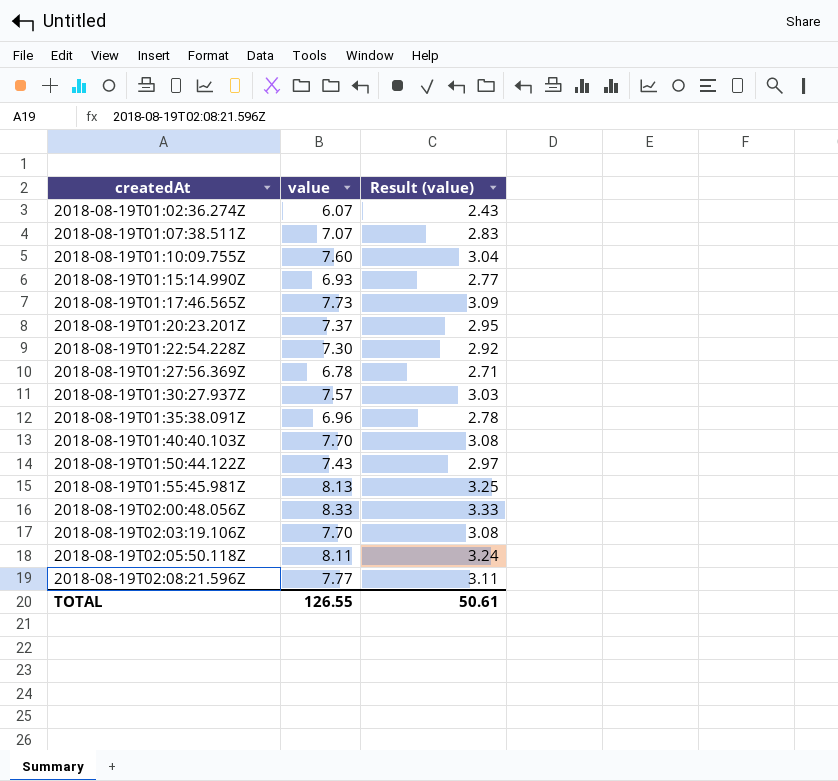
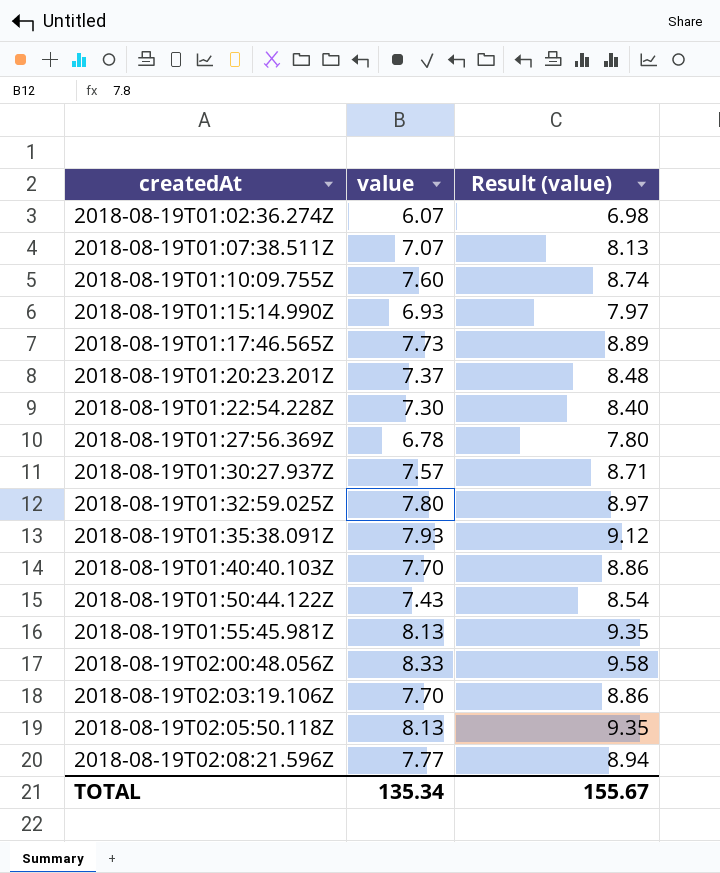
column Result (value) | formula: [value] * 0.4 -> [value] * 1.15
row 2018-08-19T01:32:59.025Z: none -> 7.80 | 8.97
2018-08-19T01:35:38.091Z | value: 6.96 -> 7.93
2018-08-19T02:05:50.118Z | value: 8.11 -> 8.13
TOTAL | value: 126.55 -> 135.34
TOTAL | Result (value): 50.61 -> 155.67

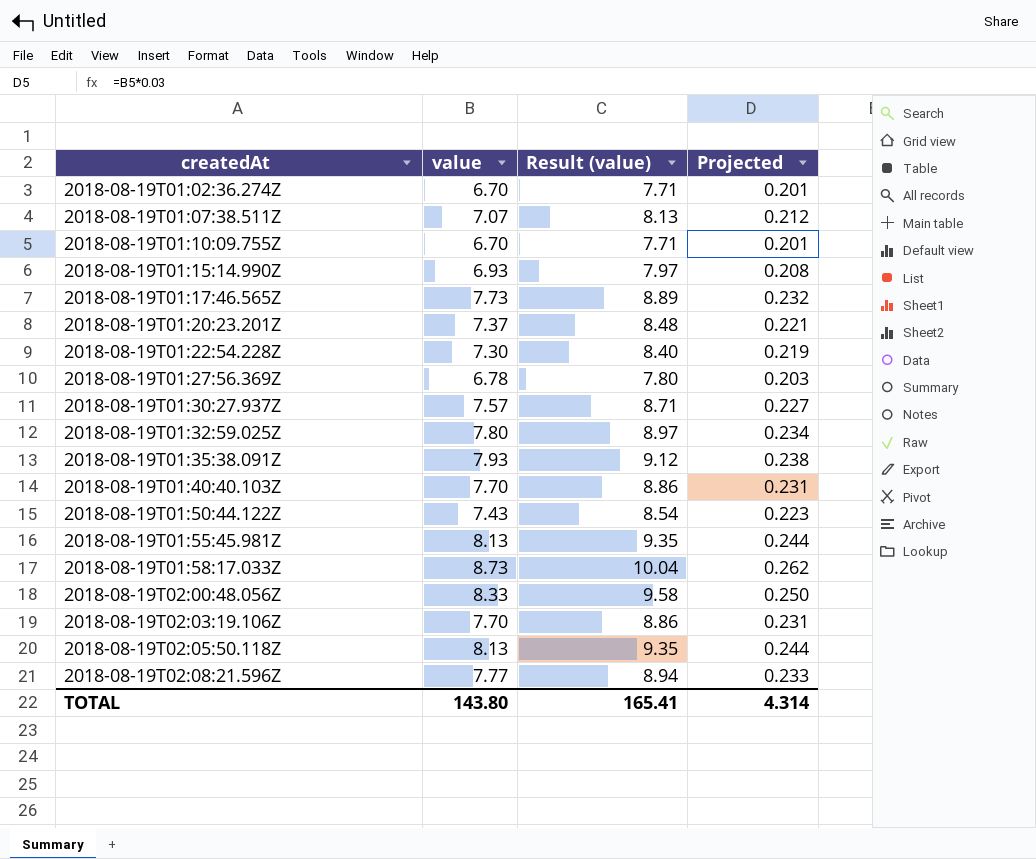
column Projected | formula: none -> [value] * 0.03
2018-08-19T01:02:36.274Z | value: 6.07 -> 6.70
2018-08-19T01:02:36.274Z | Result (value): 6.98 -> 7.71
2018-08-19T01:10:09.755Z | value: 7.60 -> 6.70
2018-08-19T01:10:09.755Z | Result (value): 8.74 -> 7.71
row 2018-08-19T01:58:17.033Z: none -> 8.73 | 10.04 | 0.262
TOTAL | value: 135.34 -> 143.80
TOTAL | Result (value): 155.67 -> 165.41

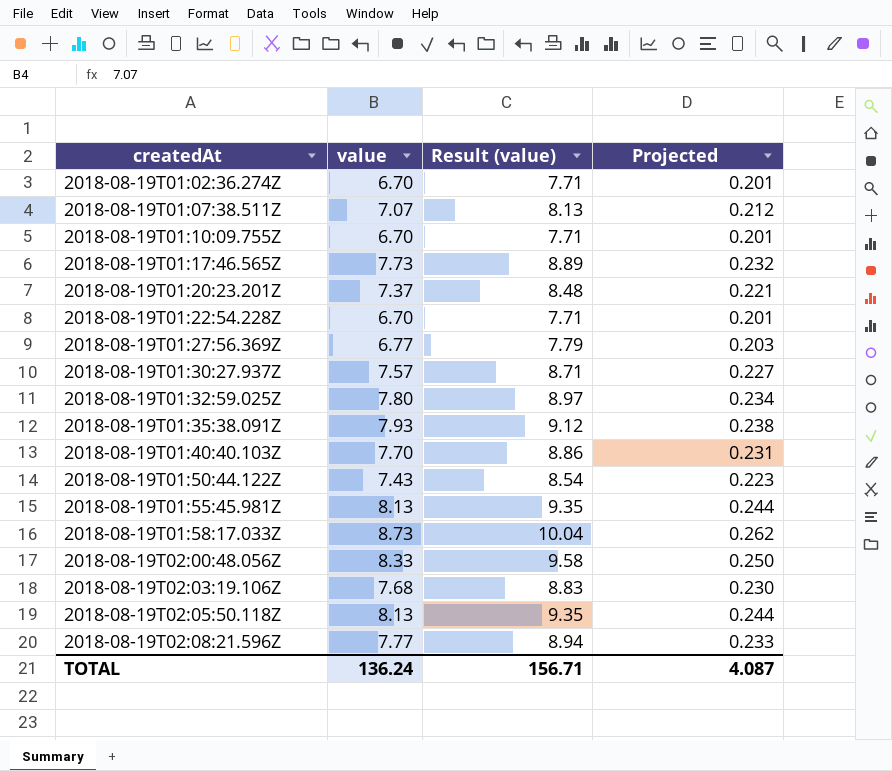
row 2018-08-19T01:15:14.990Z: 6.93 | 7.97 | 0.208 -> none
2018-08-19T01:22:54.228Z | value: 7.30 -> 6.70
2018-08-19T01:22:54.228Z | Result (value): 8.40 -> 7.71
2018-08-19T01:22:54.228Z | Projected: 0.219 -> 0.201
2018-08-19T01:27:56.369Z | value: 6.78 -> 6.77
2018-08-19T01:27:56.369Z | Result (value): 7.80 -> 7.79
2018-08-19T02:03:19.106Z | value: 7.70 -> 7.68
2018-08-19T02:03:19.106Z | Result (value): 8.86 -> 8.83
2018-08-19T02:03:19.106Z | Projected: 0.231 -> 0.230
TOTAL | value: 143.80 -> 136.24
TOTAL | Result (value): 165.41 -> 156.71
TOTAL | Projected: 4.314 -> 4.087

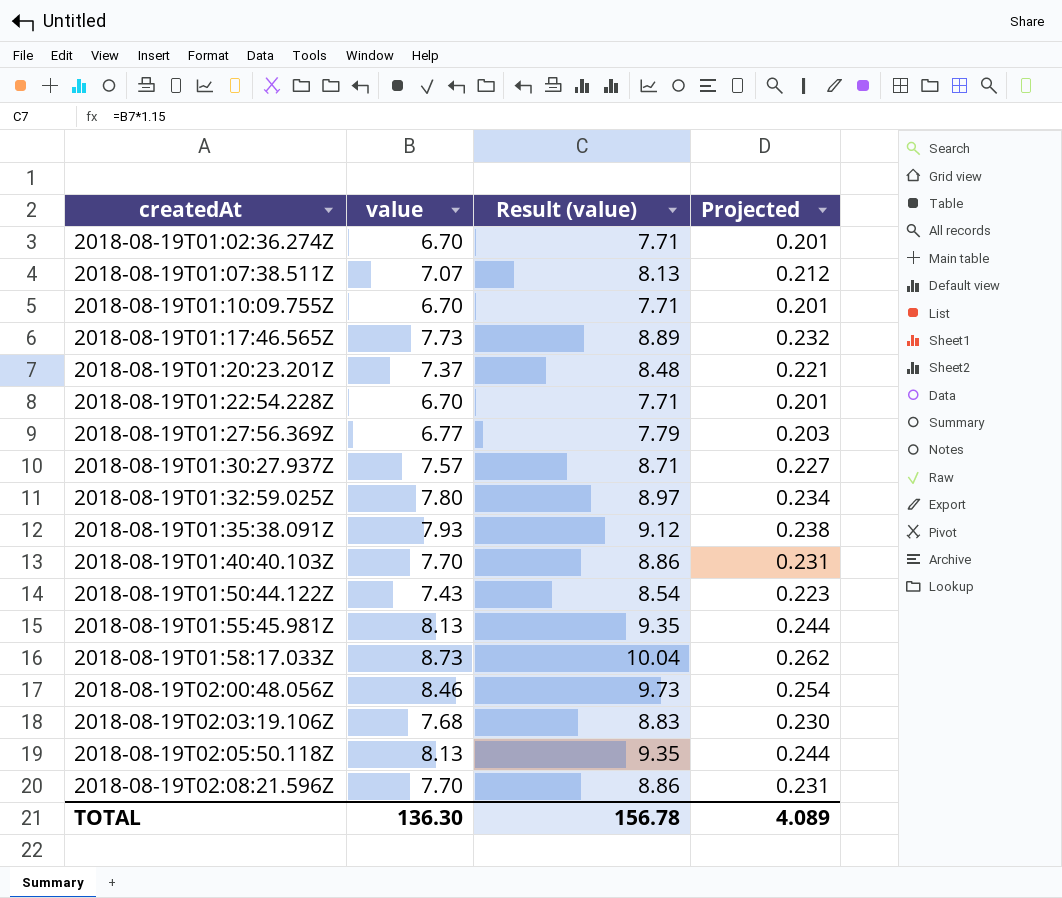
2018-08-19T02:00:48.056Z | value: 8.33 -> 8.46
2018-08-19T02:00:48.056Z | Result (value): 9.58 -> 9.73
2018-08-19T02:00:48.056Z | Projected: 0.250 -> 0.254
2018-08-19T02:08:21.596Z | value: 7.77 -> 7.70
2018-08-19T02:08:21.596Z | Result (value): 8.94 -> 8.86
2018-08-19T02:08:21.596Z | Projected: 0.233 -> 0.231
TOTAL | value: 136.24 -> 136.30
TOTAL | Result (value): 156.71 -> 156.78
TOTAL | Projected: 4.087 -> 4.089

